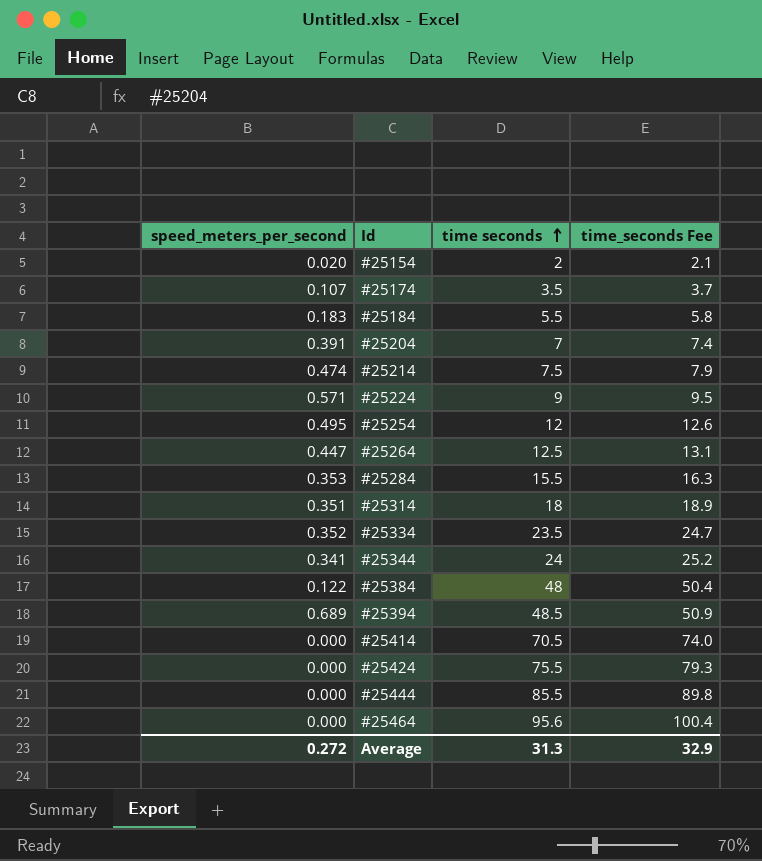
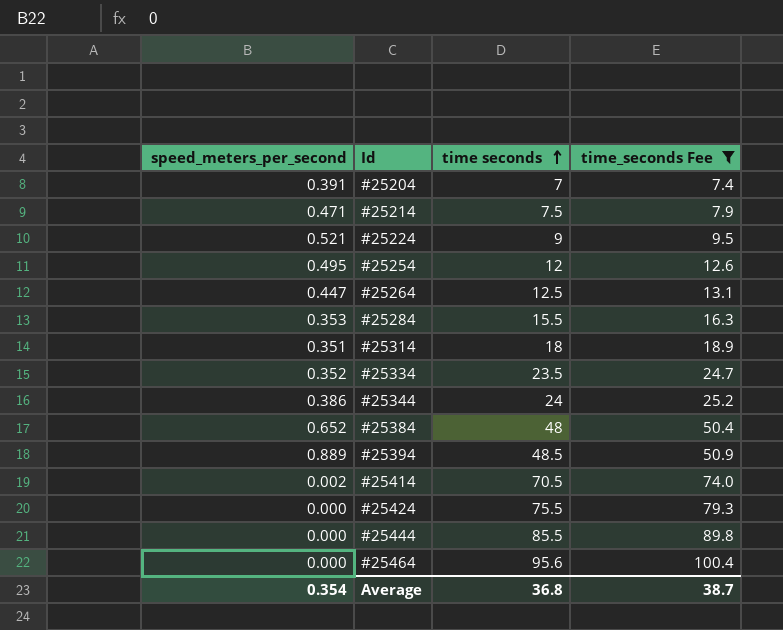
filter: none -> time_seconds Fee >= 7.4
#25214 | speed_meters_per_second: 0.474 -> 0.471
#25224 | speed_meters_per_second: 0.571 -> 0.521
#25344 | speed_meters_per_second: 0.341 -> 0.386
#25384 | speed_meters_per_second: 0.122 -> 0.652
#25394 | speed_meters_per_second: 0.689 -> 0.889
#25414 | speed_meters_per_second: 0.000 -> 0.002
Average | speed_meters_per_second: 0.272 -> 0.354
Average | time seconds: 31.3 -> 36.8
Average | time_seconds Fee: 32.9 -> 38.7

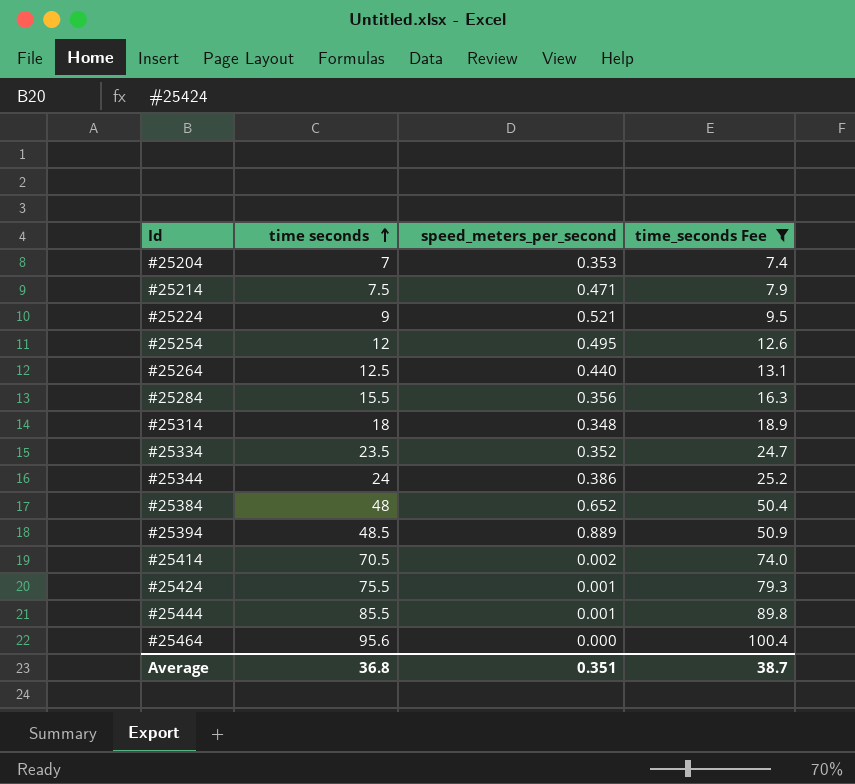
column speed_meters_per_second | position: 1 -> 3
#25204 | speed_meters_per_second: 0.391 -> 0.353
#25264 | speed_meters_per_second: 0.447 -> 0.440
#25284 | speed_meters_per_second: 0.353 -> 0.356
#25314 | speed_meters_per_second: 0.351 -> 0.348
#25424 | speed_meters_per_second: 0.000 -> 0.001
#25444 | speed_meters_per_second: 0.000 -> 0.001
Average | speed_meters_per_second: 0.354 -> 0.351

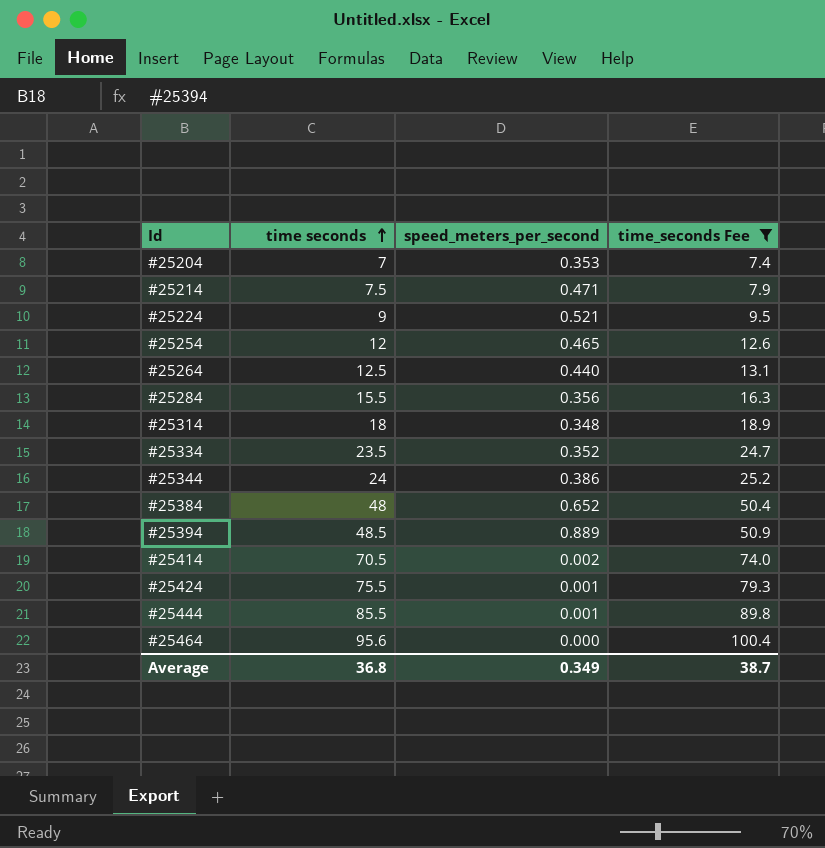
#25254 | speed_meters_per_second: 0.495 -> 0.465
Average | speed_meters_per_second: 0.351 -> 0.349

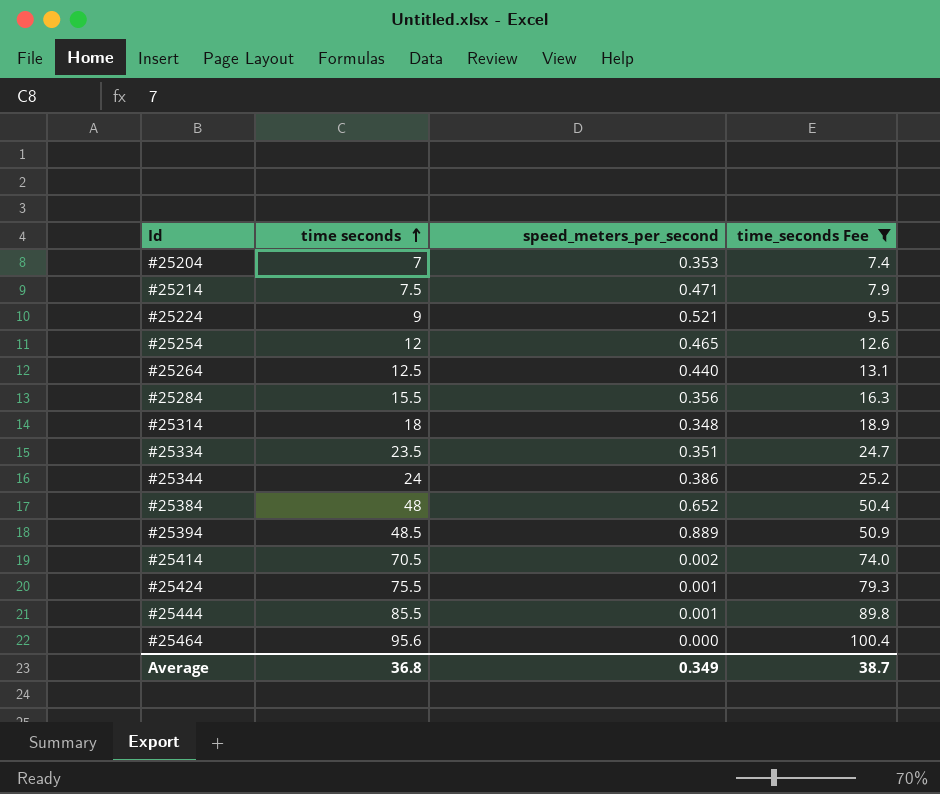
#25334 | speed_meters_per_second: 0.352 -> 0.351

